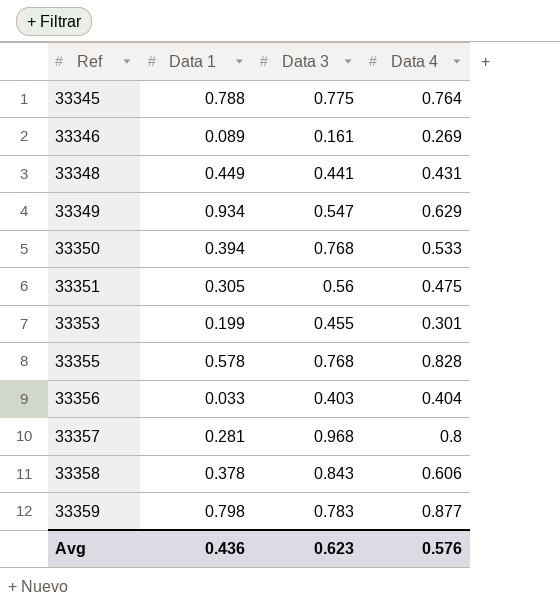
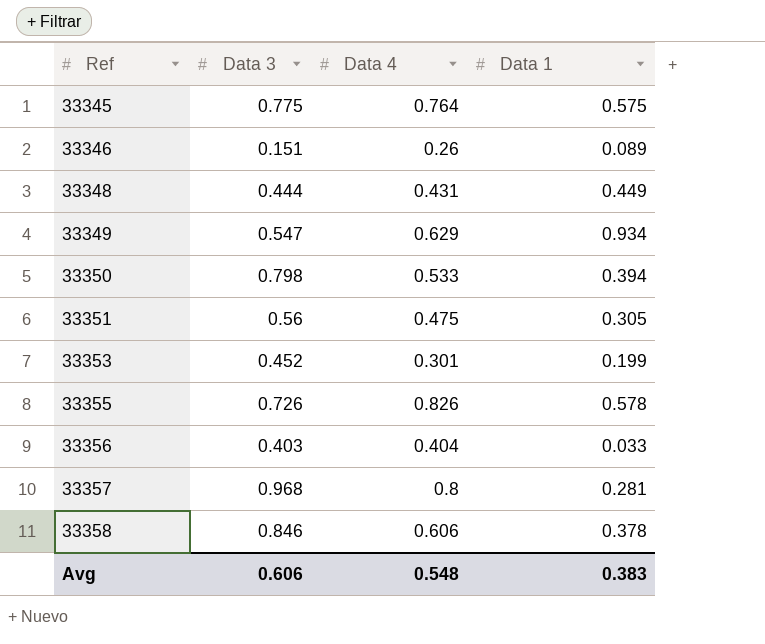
column Data 1 | position: 2 -> 4
row 33359: 0.798 | 0.783 | 0.877 -> none
33345 | Data 1: 0.788 -> 0.575
33346 | Data 3: 0.161 -> 0.151
33346 | Data 4: 0.269 -> 0.26
33348 | Data 3: 0.441 -> 0.444
33350 | Data 3: 0.768 -> 0.798
33353 | Data 3: 0.455 -> 0.452
33355 | Data 3: 0.768 -> 0.726
33355 | Data 4: 0.828 -> 0.826
33358 | Data 3: 0.843 -> 0.846
Avg | Data 3: 0.623 -> 0.606
Avg | Data 4: 0.576 -> 0.548
Avg | Data 1: 0.436 -> 0.383

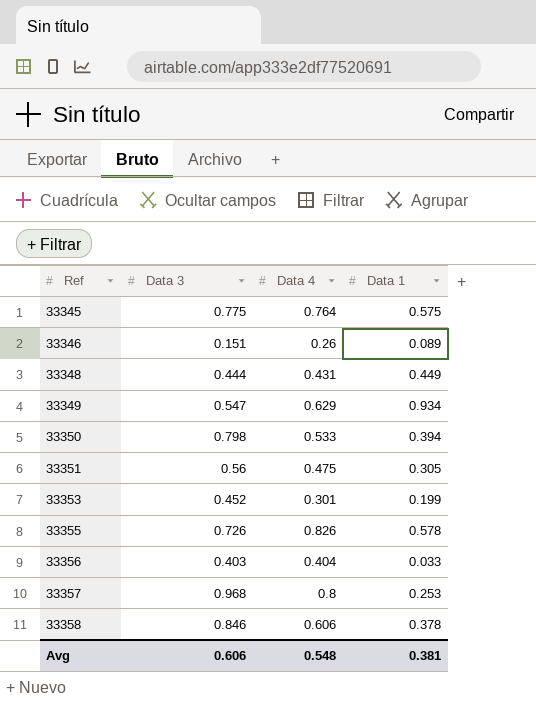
33357 | Data 1: 0.281 -> 0.253
Avg | Data 1: 0.383 -> 0.381

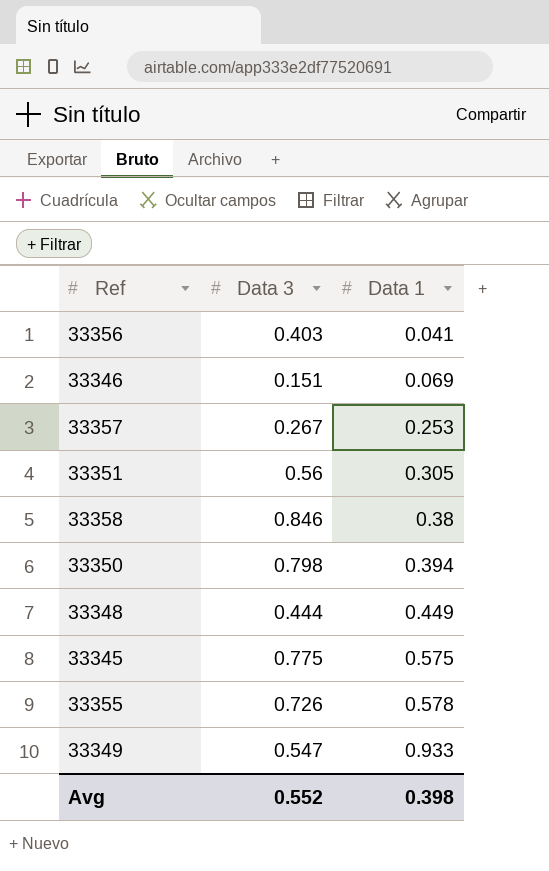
row order: Ref ascending -> Data 1 ascending
column Data 4 | position: 3 -> none
row 33353: 0.452 | 0.301 | 0.199 -> none
33356 | Data 1: 0.033 -> 0.041
33346 | Data 1: 0.089 -> 0.069
33357 | Data 3: 0.968 -> 0.267
33358 | Data 1: 0.378 -> 0.38
33349 | Data 1: 0.934 -> 0.933
Avg | Data 3: 0.606 -> 0.552
Avg | Data 1: 0.381 -> 0.398

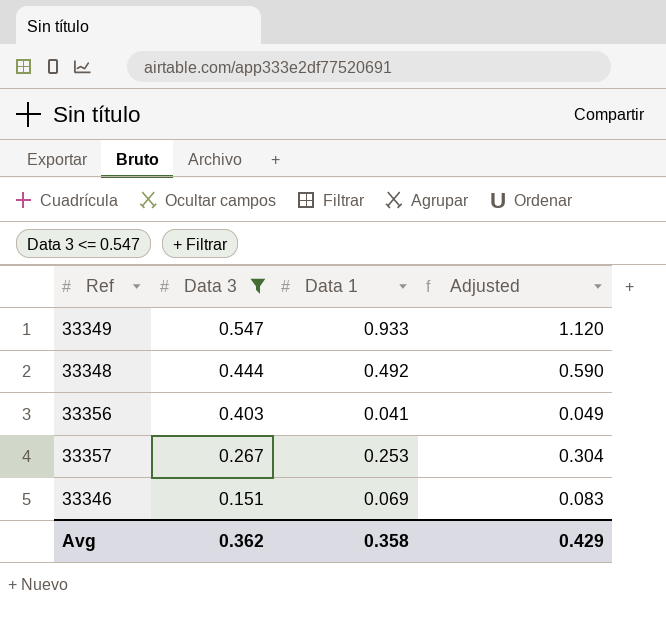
filter: none -> Data 3 <= 0.547
row order: Data 1 ascending -> Data 3 descending
column Adjusted | formula: none -> [Data 1] * 1.2
33348 | Data 1: 0.449 -> 0.492
Avg | Data 3: 0.552 -> 0.362
Avg | Data 1: 0.398 -> 0.358

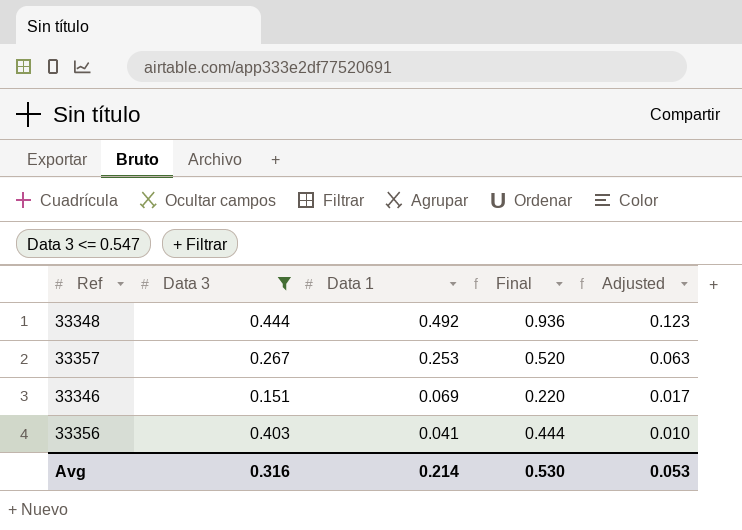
row order: Data 3 descending -> Data 1 descending
column Final | formula: none -> [Data 3] + [Data 1]
column Adjusted | formula: [Data 1] * 1.2 -> [Data 1] * 0.25
row 33349: 0.547 | 0.933 | 1.120 -> none
Avg | Data 3: 0.362 -> 0.316
Avg | Data 1: 0.358 -> 0.214
Avg | Adjusted: 0.429 -> 0.053

